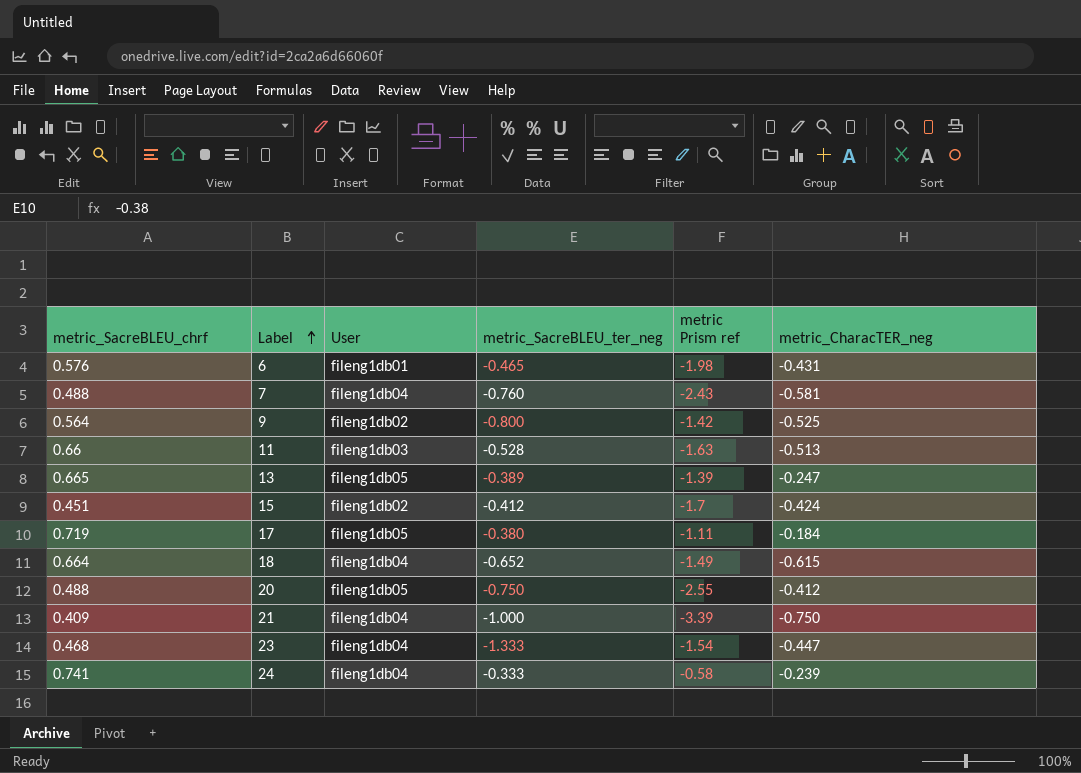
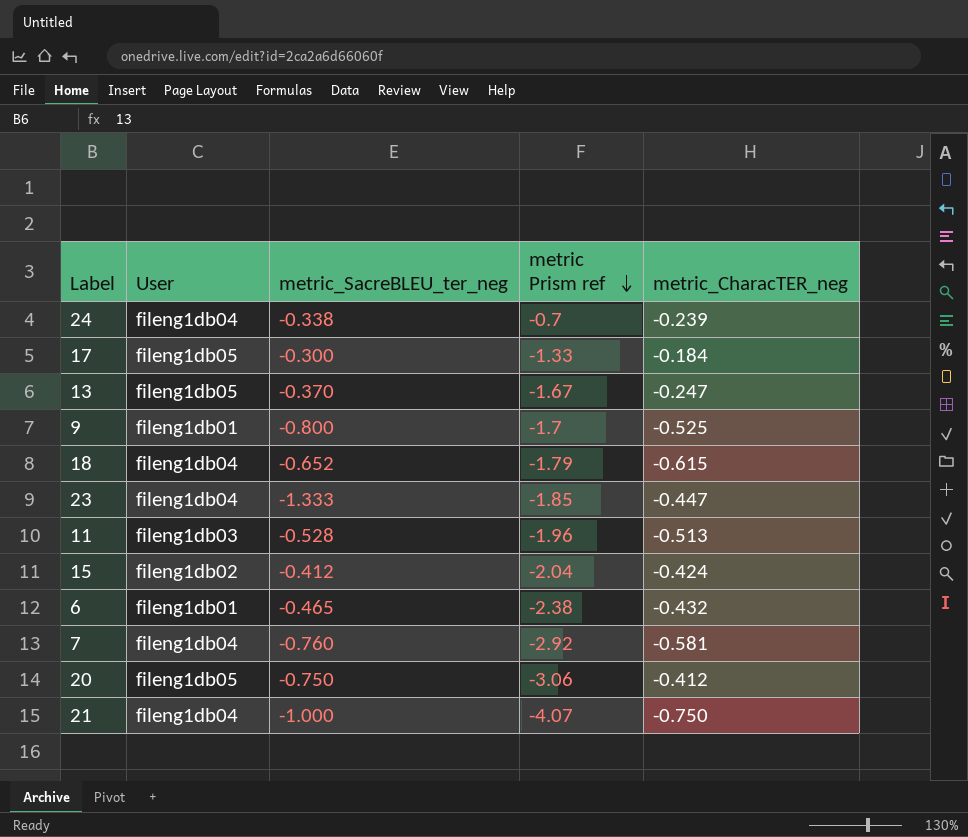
row order: Label ascending -> metric Prism ref descending
column metric_SacreBLEU_chrf | position: 1 -> none
24 | metric_SacreBLEU_ter_neg: -0.333 -> -0.338
24 | metric Prism ref: -0.58 -> -0.7
17 | metric_SacreBLEU_ter_neg: -0.380 -> -0.300
17 | metric Prism ref: -1.11 -> -1.33
13 | metric_SacreBLEU_ter_neg: -0.389 -> -0.370
13 | metric Prism ref: -1.39 -> -1.67
9 | User: fileng1db02 -> fileng1db01
9 | metric Prism ref: -1.42 -> -1.7
18 | metric Prism ref: -1.49 -> -1.79
23 | metric Prism ref: -1.54 -> -1.85
11 | metric Prism ref: -1.63 -> -1.96
15 | metric Prism ref: -1.7 -> -2.04
6 | metric Prism ref: -1.98 -> -2.38
6 | metric_CharacTER_neg: -0.431 -> -0.432
7 | metric Prism ref: -2.43 -> -2.92
20 | metric Prism ref: -2.55 -> -3.06
21 | metric Prism ref: -3.39 -> -4.07

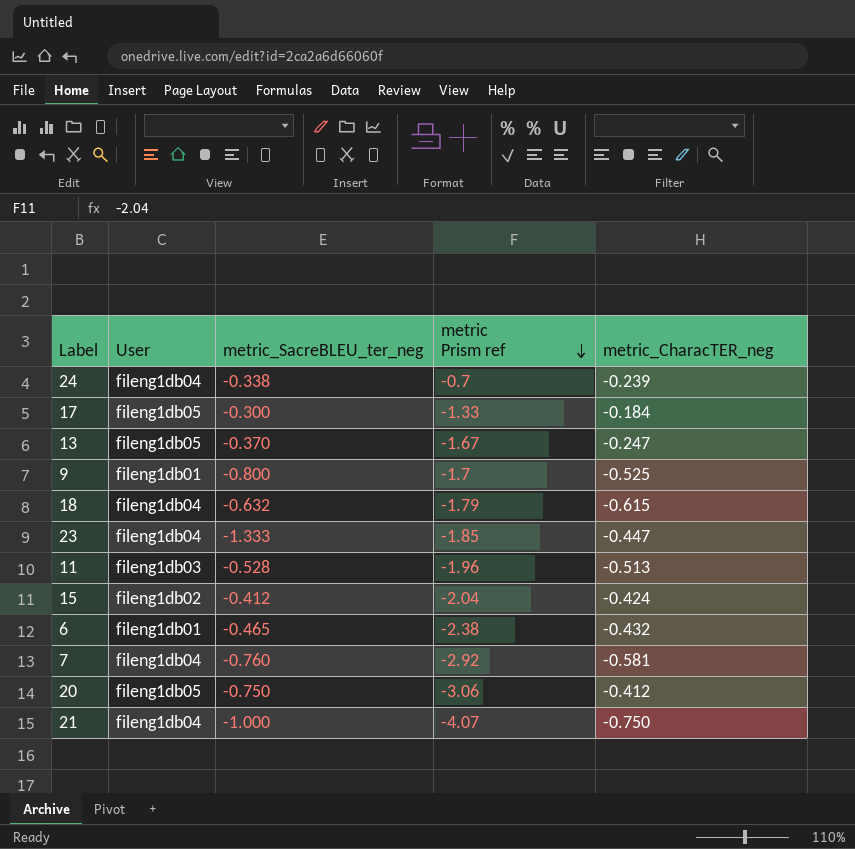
18 | metric_SacreBLEU_ter_neg: -0.652 -> -0.632

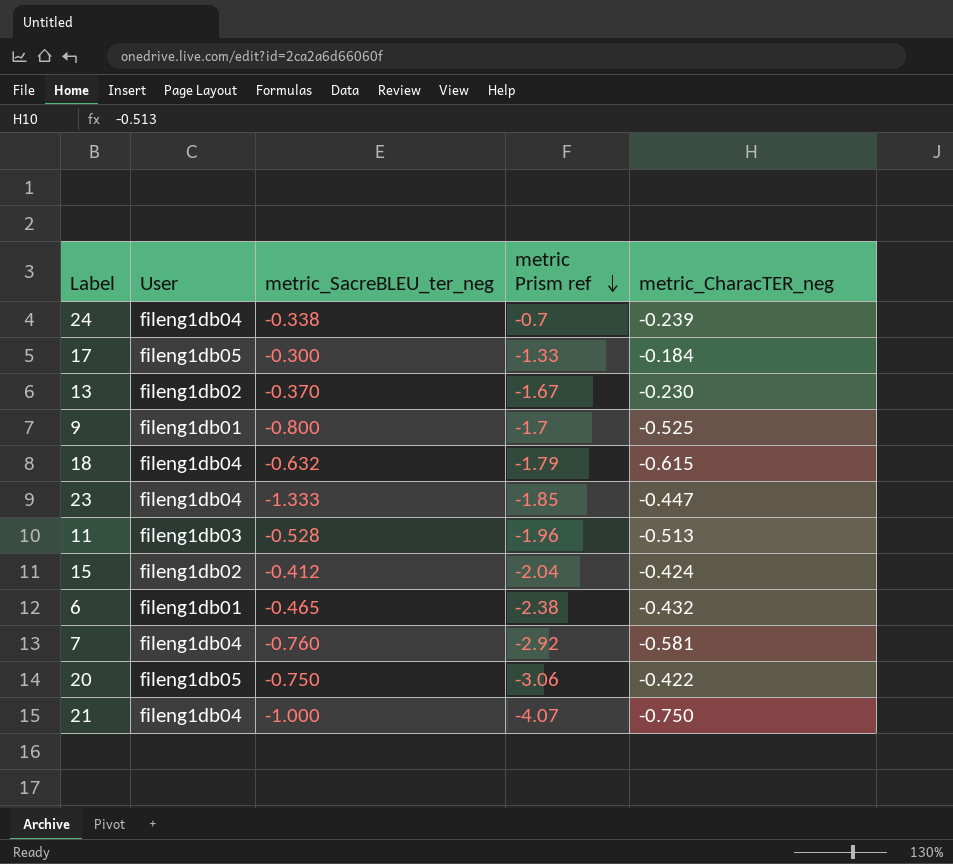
13 | User: fileng1db05 -> fileng1db02
13 | metric_CharacTER_neg: -0.247 -> -0.230
20 | metric_CharacTER_neg: -0.412 -> -0.422

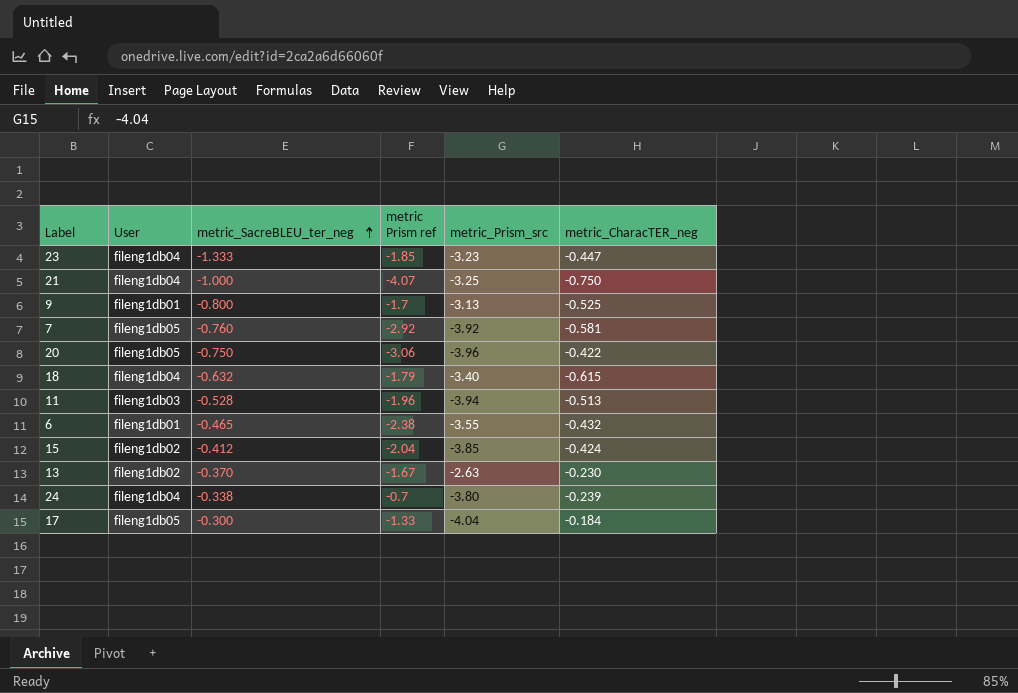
row order: metric Prism ref descending -> metric_SacreBLEU_ter_neg ascending
column metric_Prism_src | position: none -> 5
7 | User: fileng1db04 -> fileng1db05

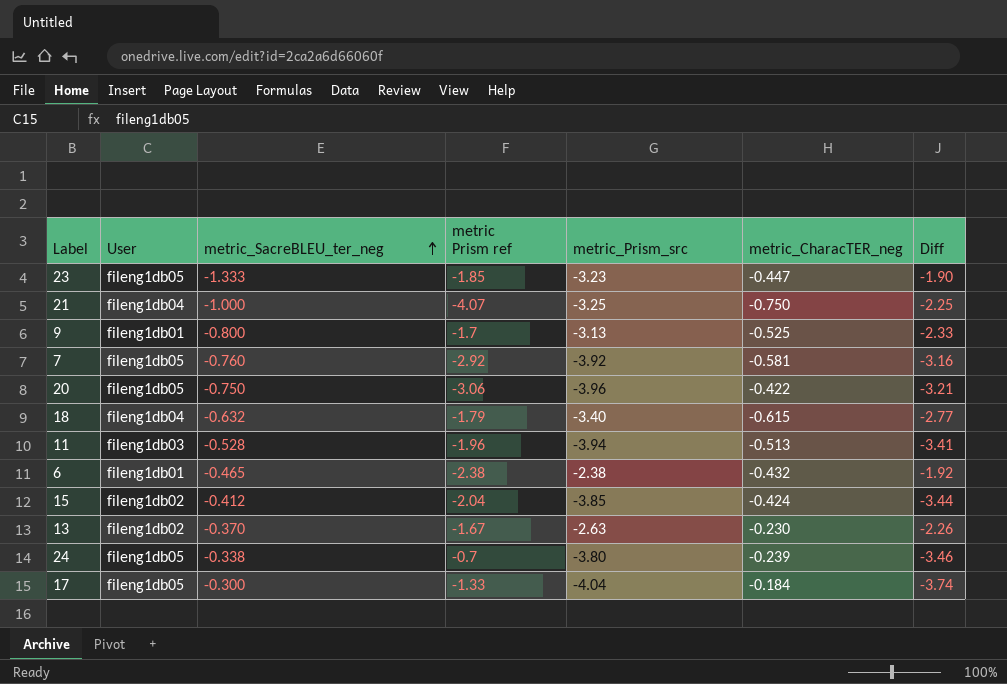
column Diff | formula: none -> [metric_Prism_src] - [metric_SacreBLEU_ter_neg]
23 | User: fileng1db04 -> fileng1db05
6 | metric_Prism_src: -3.55 -> -2.38
24 | User: fileng1db04 -> fileng1db05

